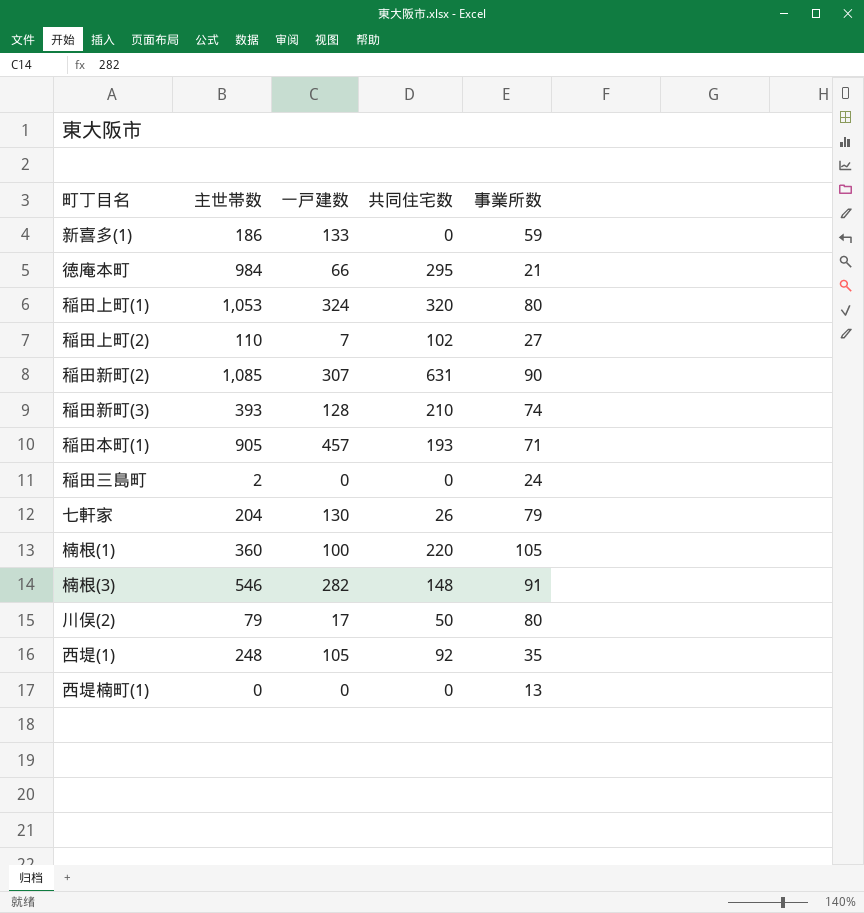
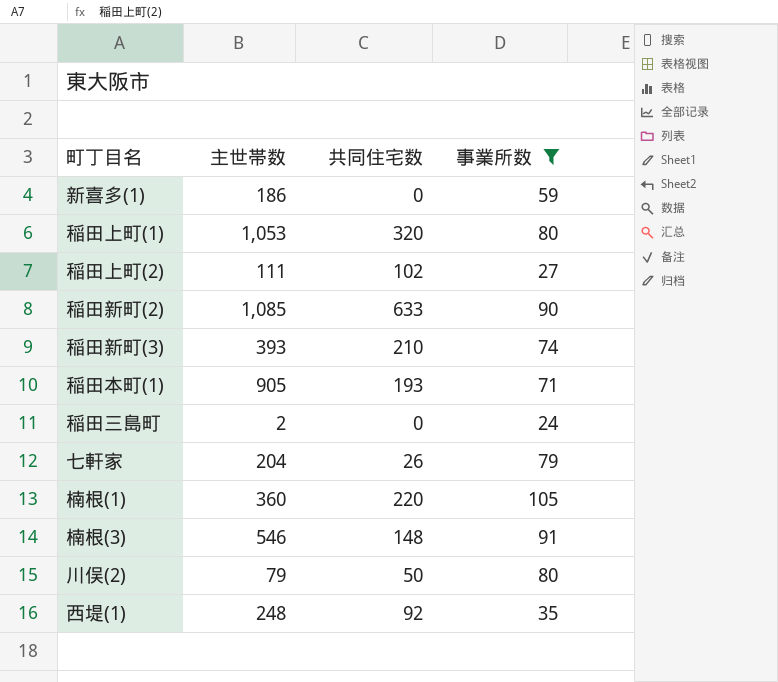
filter: none -> 事業所数 >= 24
column 一戸建数 | position: 3 -> none
稲田上町(2) | 主世帯数: 110 -> 111
稲田新町(2) | 共同住宅数: 631 -> 633

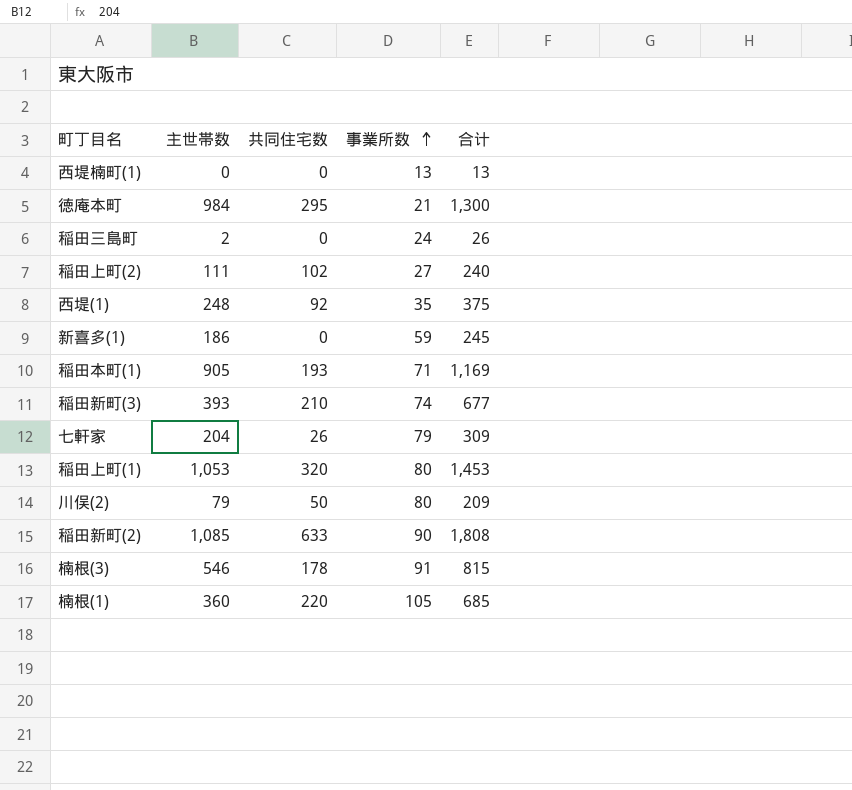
filter: 事業所数 >= 24 -> none
row order: none -> 事業所数 ascending
column 合计 | formula: none -> [主世帯数] + [共同住宅数] + [事業所数]
楠根(3) | 共同住宅数: 148 -> 178

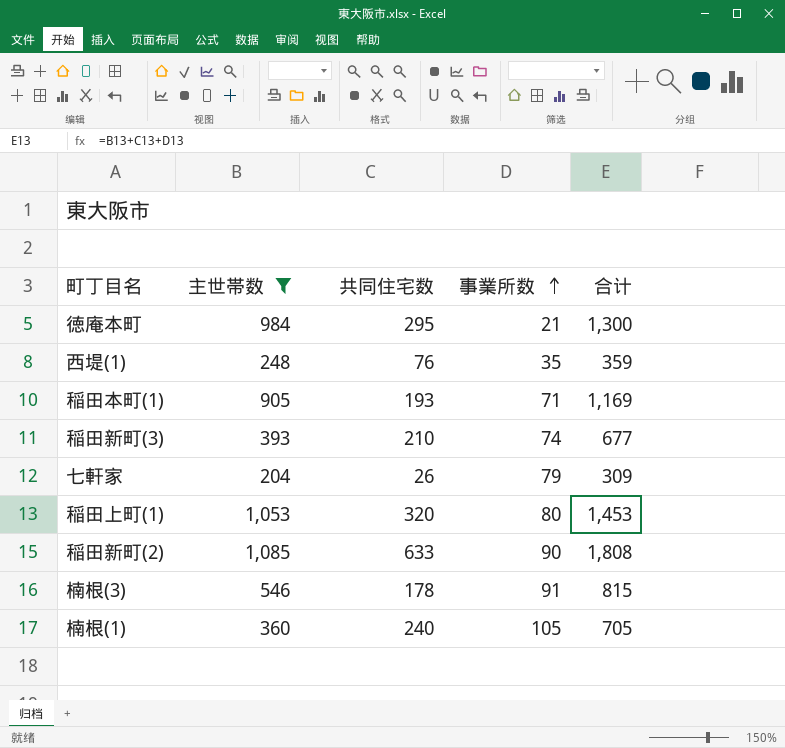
filter: none -> 主世帯数 >= 204
西堤(1) | 共同住宅数: 92 -> 76
西堤(1) | 合计: 375 -> 359
楠根(1) | 共同住宅数: 220 -> 240
楠根(1) | 合计: 685 -> 705

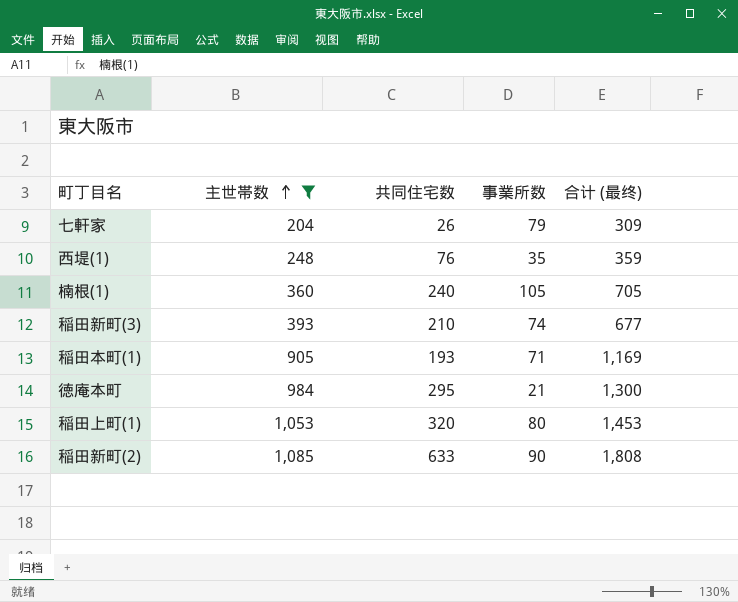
row order: 事業所数 ascending -> 主世帯数 ascending
column name: 合计 -> 合计 (最终)
row 楠根(3): 546 | 178 | 91 | 815 -> none

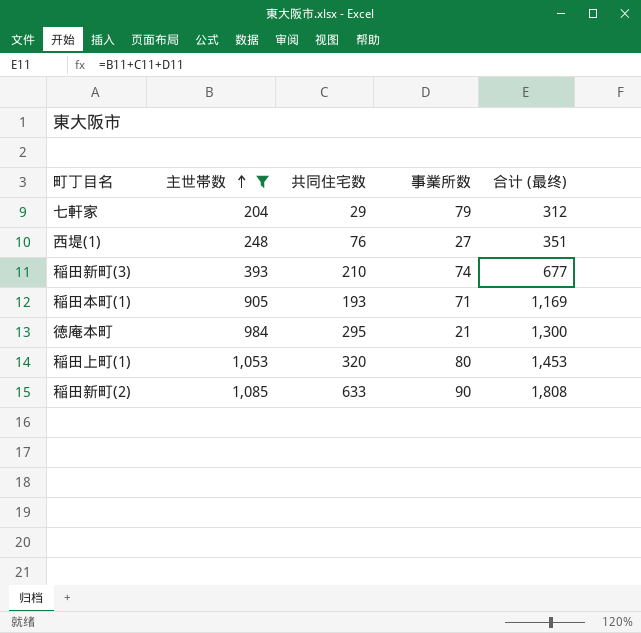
row 楠根(1): 360 | 240 | 105 | 705 -> none
七軒家 | 共同住宅数: 26 -> 29
七軒家 | 合计 (最终): 309 -> 312
西堤(1) | 事業所数: 35 -> 27
西堤(1) | 合计 (最终): 359 -> 351

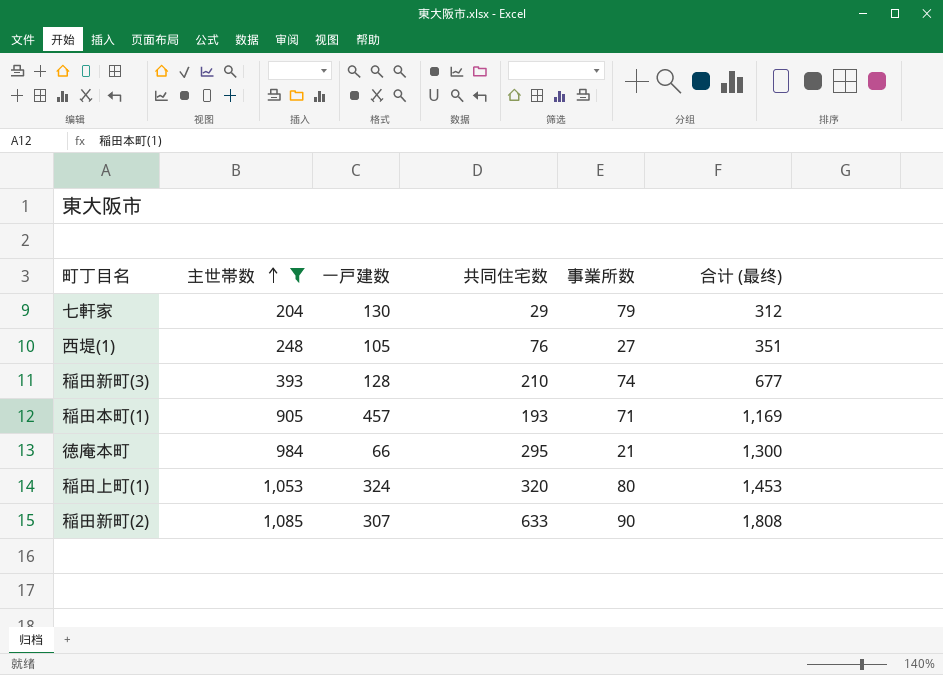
column 一戸建数 | position: none -> 3

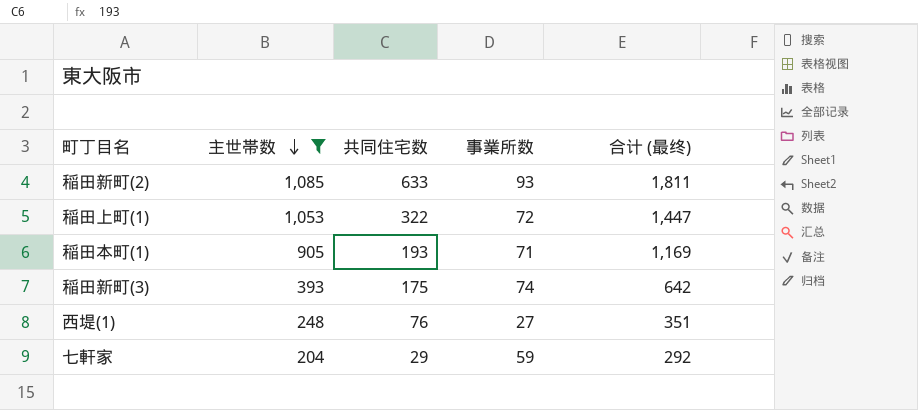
row order: 主世帯数 ascending -> 主世帯数 descending
column 一戸建数 | position: 3 -> none
row 徳庵本町: 984 | 66 | 295 | 21 | 1,300 -> none
稲田新町(2) | 事業所数: 90 -> 93
稲田新町(2) | 合计 (最终): 1,808 -> 1,811
稲田上町(1) | 共同住宅数: 320 -> 322
稲田上町(1) | 事業所数: 80 -> 72
稲田上町(1) | 合计 (最终): 1,453 -> 1,447
稲田新町(3) | 共同住宅数: 210 -> 175
稲田新町(3) | 合计 (最终): 677 -> 642
七軒家 | 事業所数: 79 -> 59
七軒家 | 合计 (最终): 312 -> 292

